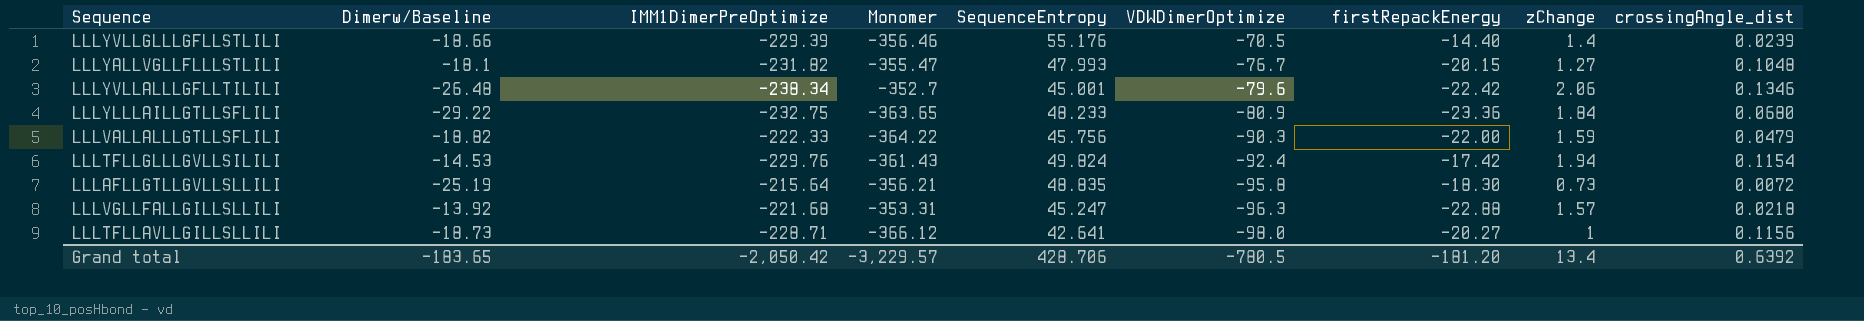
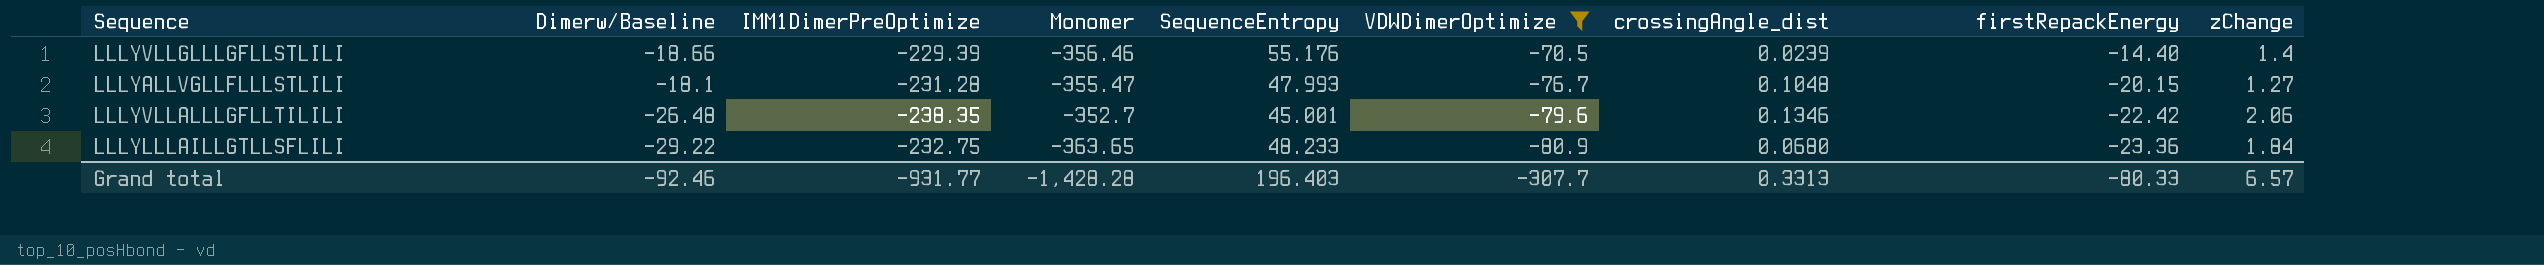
filter: none -> VDWDimerOptimize >= -80.9
column crossingAngle_dist | position: 9 -> 7
LLLYALLVGLLFLLLSTLILI | IMM1DimerPreOptimize: -231.82 -> -231.28
LLLYVLLALLLGFLLTILILI | IMM1DimerPreOptimize: -238.34 -> -238.35
Grand total | Dimerw/Baseline: -183.65 -> -92.46
Grand total | IMM1DimerPreOptimize: -2,050.42 -> -931.77
Grand total | Monomer: -3,229.57 -> -1,428.28
Grand total | SequenceEntropy: 428.706 -> 196.403
Grand total | VDWDimerOptimize: -780.5 -> -307.7
Grand total | crossingAngle_dist: 0.6392 -> 0.3313
Grand total | firstRepackEnergy: -181.20 -> -80.33
Grand total | zChange: 13.4 -> 6.57

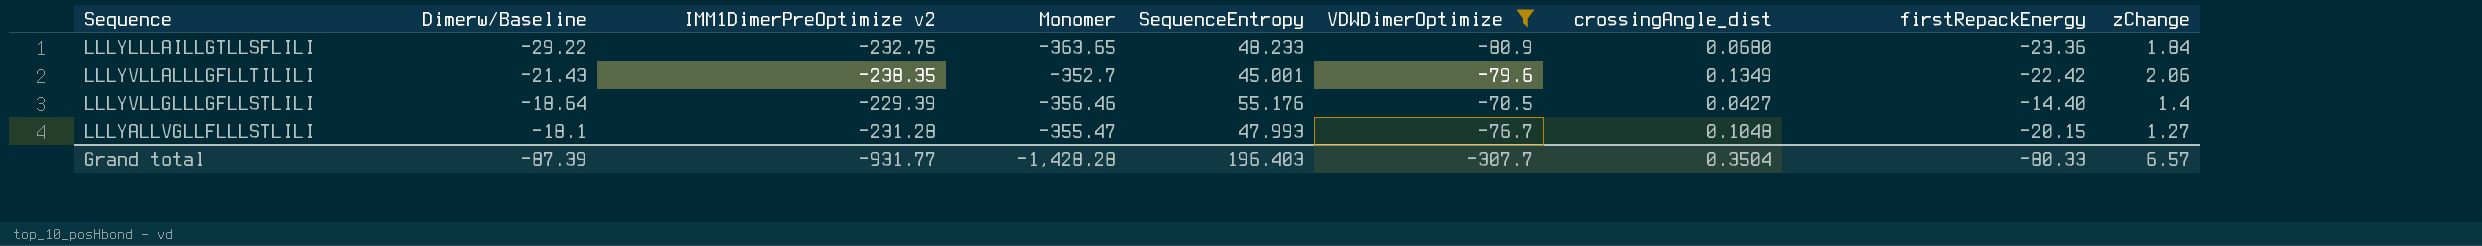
row order: VDWDimerOptimize descending -> Dimerw/Baseline ascending
column name: IMM1DimerPreOptimize -> IMM1DimerPreOptimize v2
LLLYVLLALLLGFLLTILILI | Dimerw/Baseline: -26.48 -> -21.43
LLLYVLLALLLGFLLTILILI | crossingAngle_dist: 0.1346 -> 0.1349
LLLYVLLGLLLGFLLSTLILI | Dimerw/Baseline: -18.66 -> -18.64
LLLYVLLGLLLGFLLSTLILI | crossingAngle_dist: 0.0239 -> 0.0427
Grand total | Dimerw/Baseline: -92.46 -> -87.39
Grand total | crossingAngle_dist: 0.3313 -> 0.3504

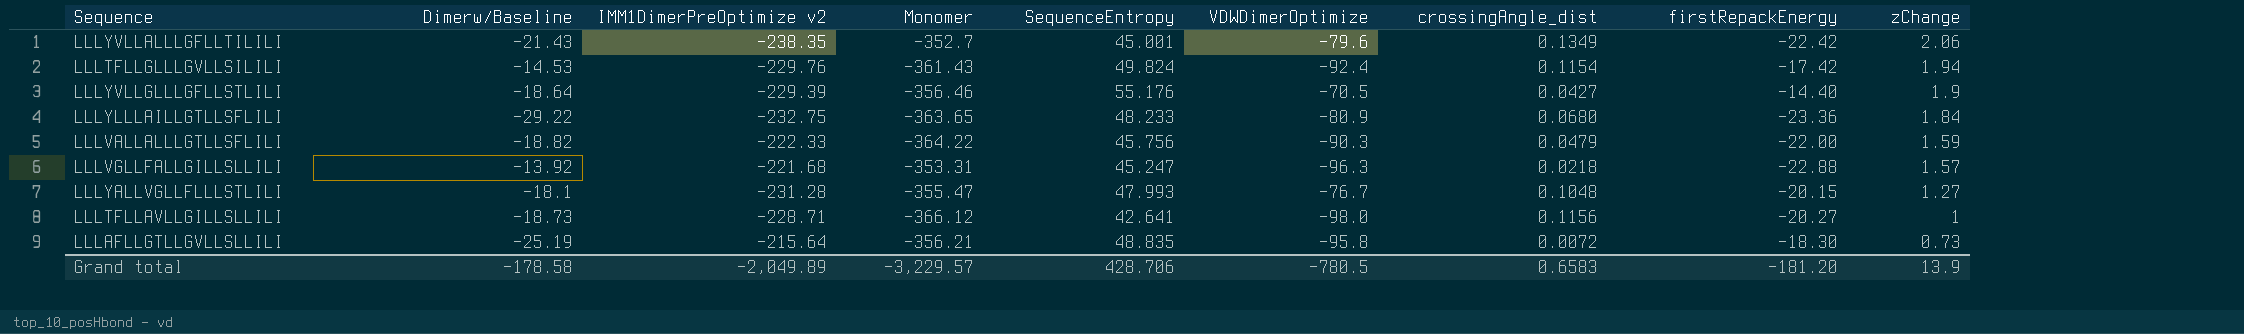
filter: VDWDimerOptimize >= -80.9 -> none
row order: Dimerw/Baseline ascending -> zChange descending
LLLYVLLGLLLGFLLSTLILI | zChange: 1.4 -> 1.9
Grand total | Dimerw/Baseline: -87.39 -> -178.58
Grand total | IMM1DimerPreOptimize v2: -931.77 -> -2,049.89
Grand total | Monomer: -1,428.28 -> -3,229.57
Grand total | SequenceEntropy: 196.403 -> 428.706
Grand total | VDWDimerOptimize: -307.7 -> -780.5
Grand total | crossingAngle_dist: 0.3504 -> 0.6583
Grand total | firstRepackEnergy: -80.33 -> -181.20
Grand total | zChange: 6.57 -> 13.9

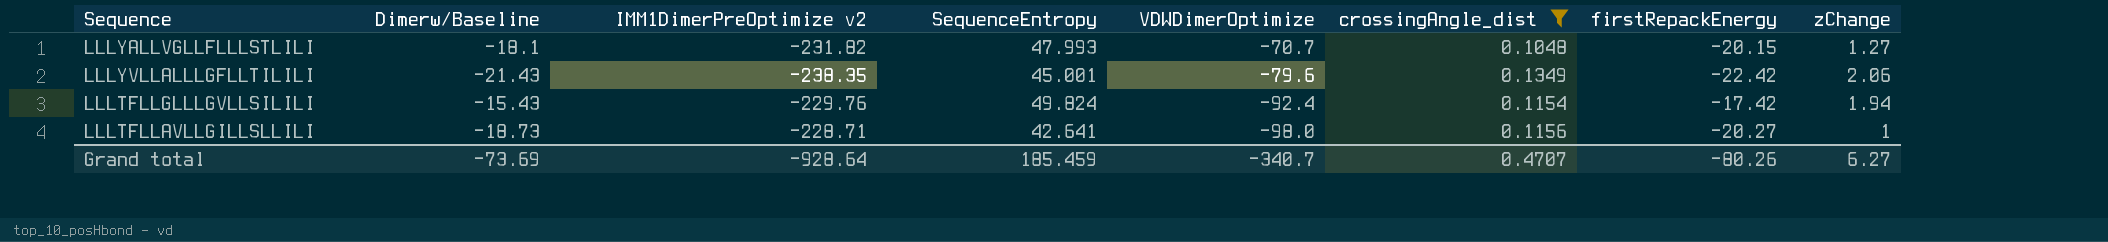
filter: none -> crossingAngle_dist >= 0.1048
row order: zChange descending -> VDWDimerOptimize descending
column Monomer | position: 4 -> none
LLLYALLVGLLFLLLSTLILI | IMM1DimerPreOptimize v2: -231.28 -> -231.82
LLLYALLVGLLFLLLSTLILI | VDWDimerOptimize: -76.7 -> -70.7
LLLTFLLGLLLGVLLSILILI | Dimerw/Baseline: -14.53 -> -15.43
Grand total | Dimerw/Baseline: -178.58 -> -73.69
Grand total | IMM1DimerPreOptimize v2: -2,049.89 -> -928.64
Grand total | SequenceEntropy: 428.706 -> 185.459
Grand total | VDWDimerOptimize: -780.5 -> -340.7
Grand total | crossingAngle_dist: 0.6583 -> 0.4707
Grand total | firstRepackEnergy: -181.20 -> -80.26
Grand total | zChange: 13.9 -> 6.27

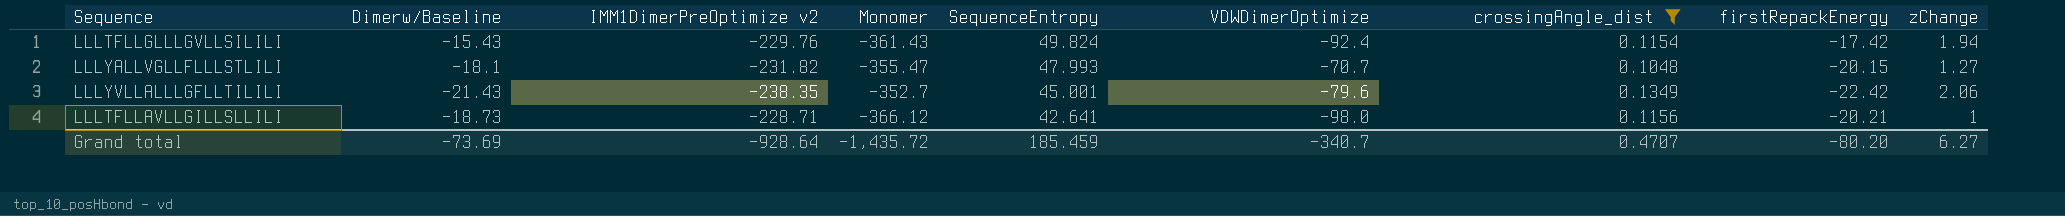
row order: VDWDimerOptimize descending -> SequenceEntropy descending
column Monomer | position: none -> 4
LLLTFLLAVLLGILLSLLILI | firstRepackEnergy: -20.27 -> -20.21
Grand total | firstRepackEnergy: -80.26 -> -80.20

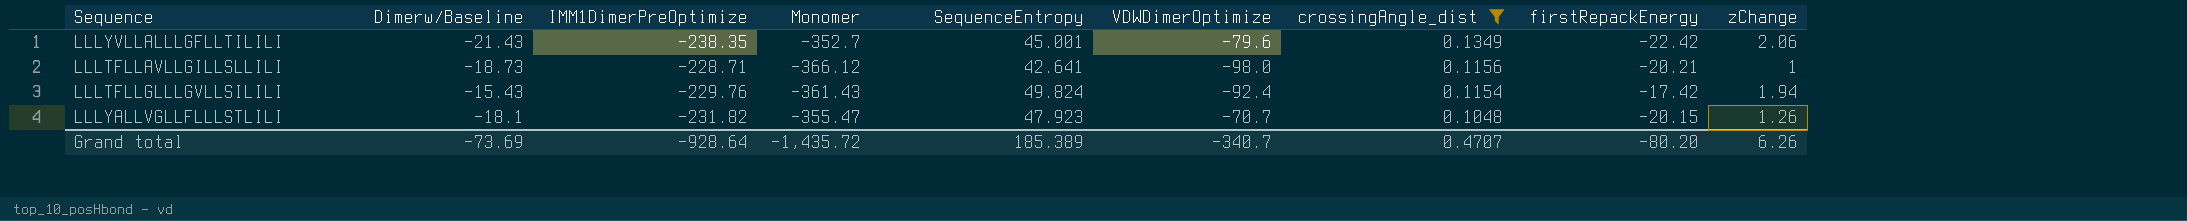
row order: SequenceEntropy descending -> crossingAngle_dist descending
column name: IMM1DimerPreOptimize v2 -> IMM1DimerPreOptimize
LLLYALLVGLLFLLLSTLILI | SequenceEntropy: 47.993 -> 47.923
LLLYALLVGLLFLLLSTLILI | zChange: 1.27 -> 1.26
Grand total | SequenceEntropy: 185.459 -> 185.389
Grand total | zChange: 6.27 -> 6.26

